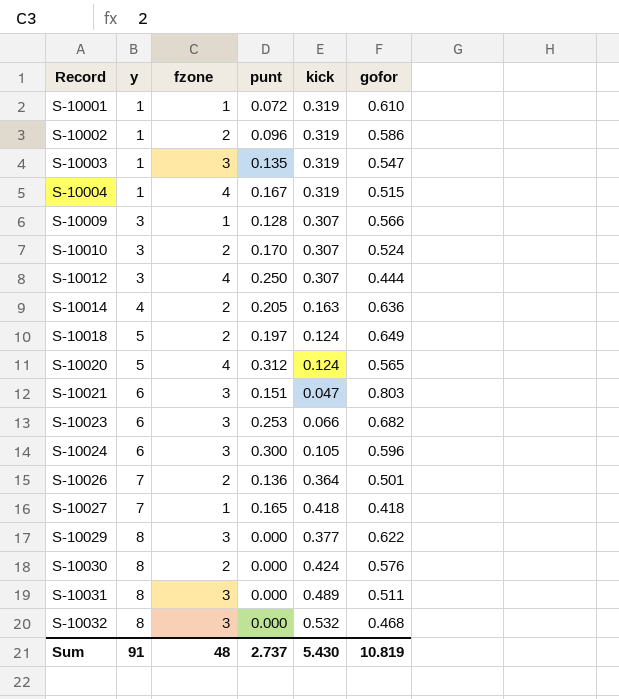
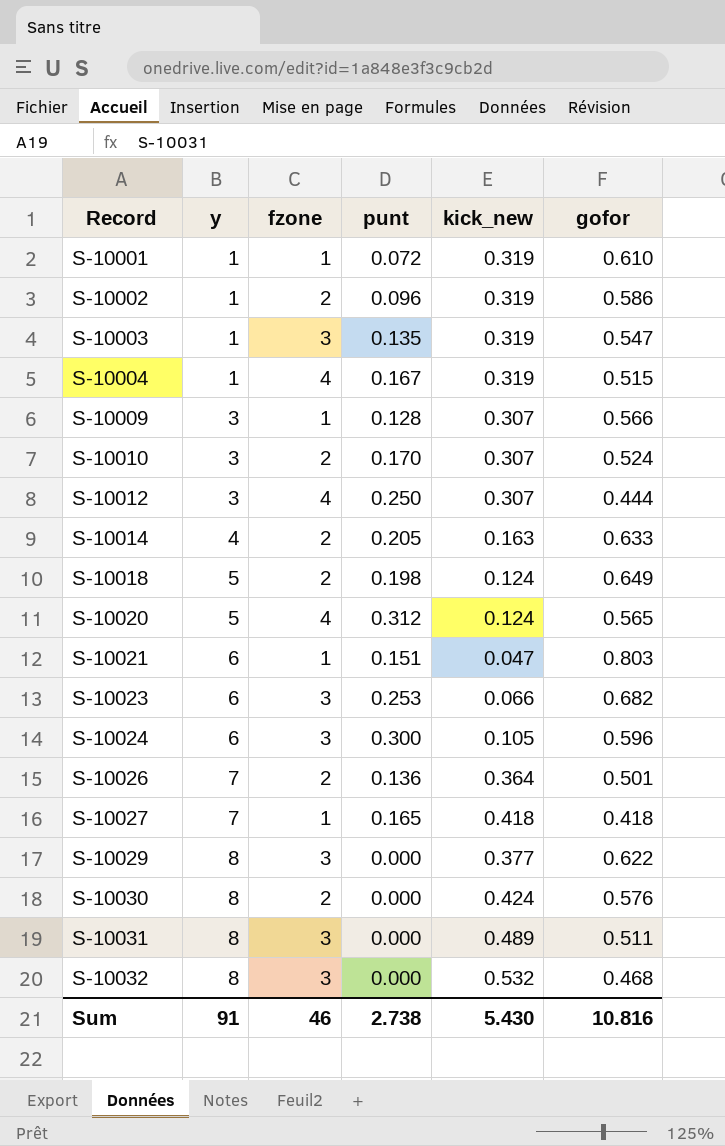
column name: kick -> kick_new
S-10014 | gofor: 0.636 -> 0.633
S-10018 | punt: 0.197 -> 0.198
S-10021 | fzone: 3 -> 1
Sum | fzone: 48 -> 46
Sum | punt: 2.737 -> 2.738
Sum | gofor: 10.819 -> 10.816

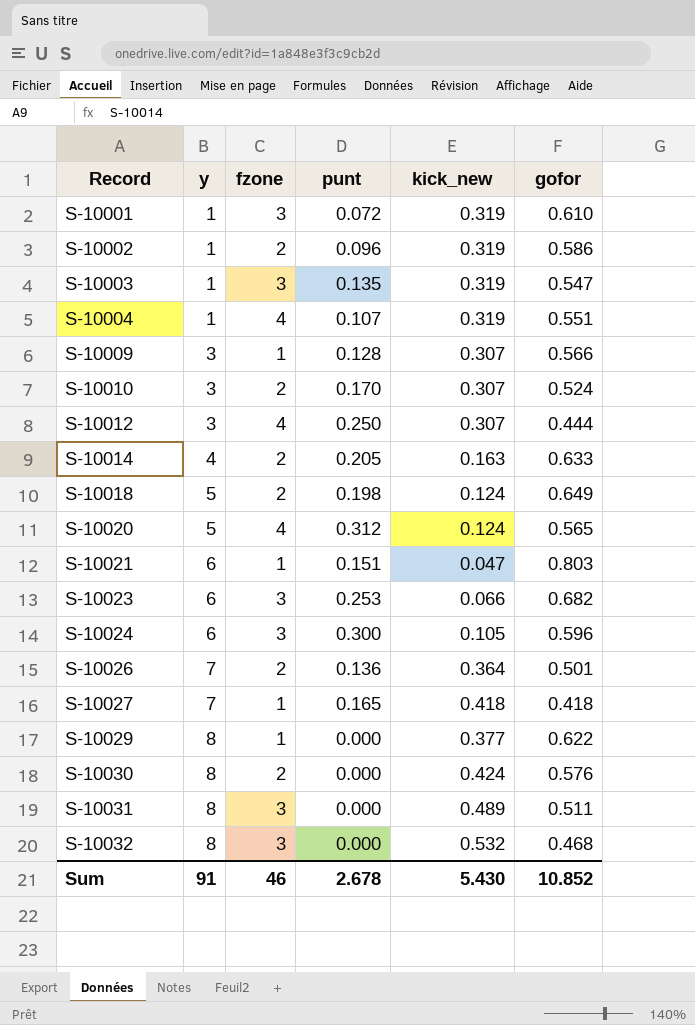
S-10001 | fzone: 1 -> 3
S-10004 | punt: 0.167 -> 0.107
S-10004 | gofor: 0.515 -> 0.551
S-10029 | fzone: 3 -> 1
Sum | punt: 2.738 -> 2.678
Sum | gofor: 10.816 -> 10.852

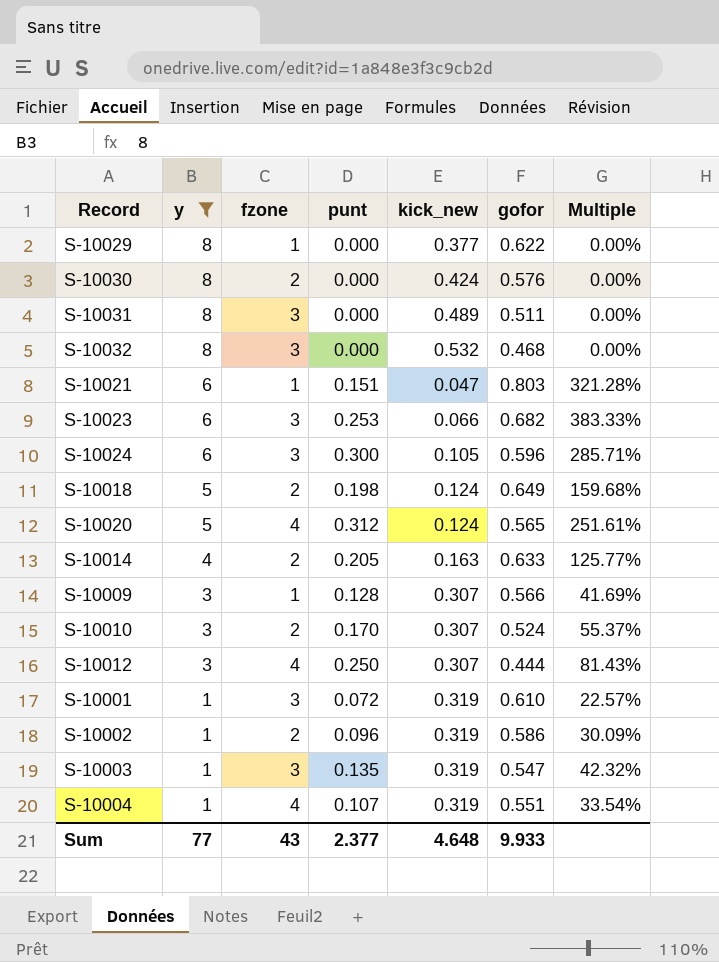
filter: none -> y != 7
row order: Record ascending -> y descending
column Multiple | formula: none -> [punt] / [kick_new]
Sum | y: 91 -> 77
Sum | fzone: 46 -> 43
Sum | punt: 2.678 -> 2.377
Sum | kick_new: 5.430 -> 4.648
Sum | gofor: 10.852 -> 9.933

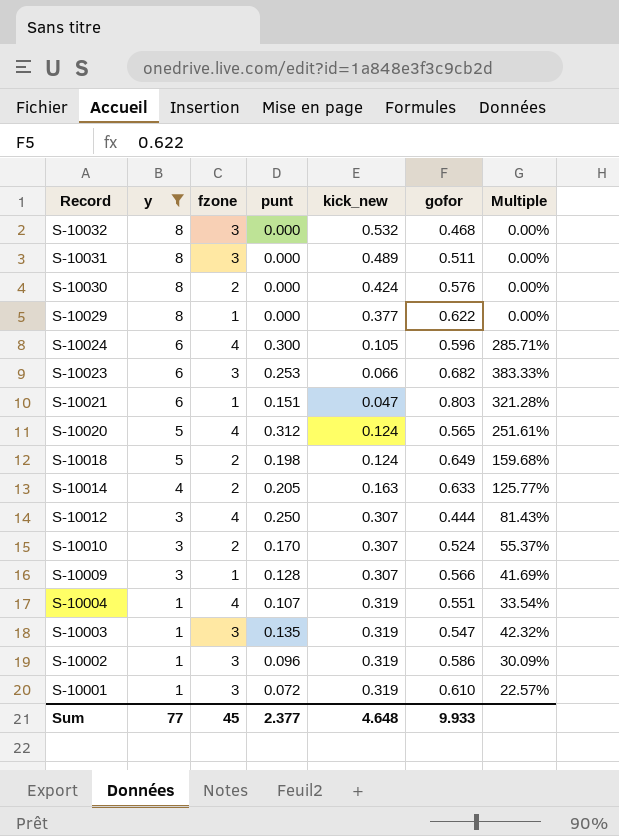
row order: y descending -> Record descending
S-10024 | fzone: 3 -> 4
S-10002 | fzone: 2 -> 3
Sum | fzone: 43 -> 45

